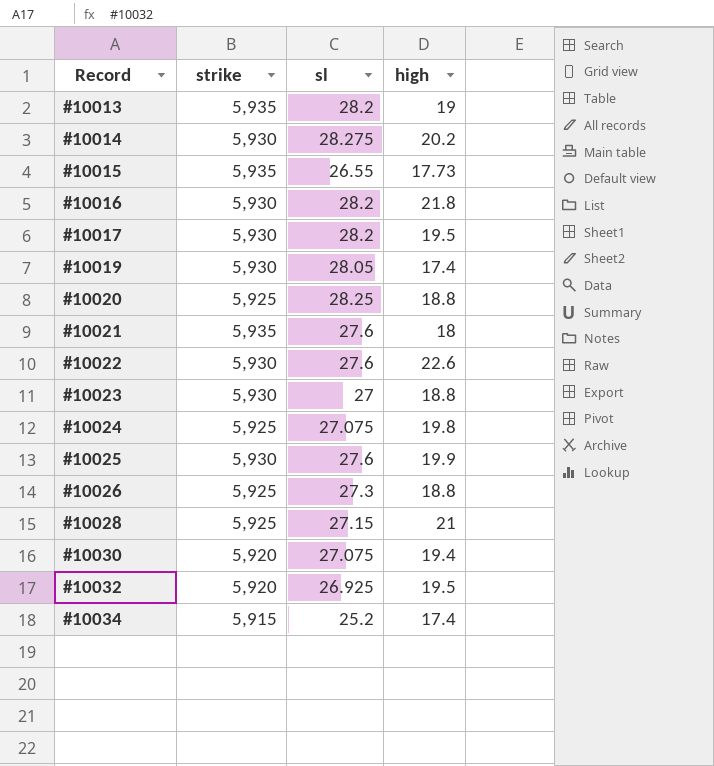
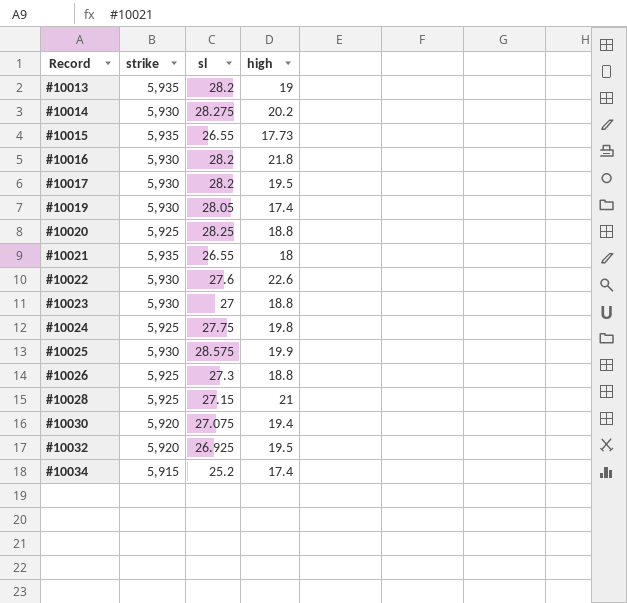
#10021 | sl: 27.6 -> 26.55
#10024 | sl: 27.075 -> 27.75
#10025 | sl: 27.6 -> 28.575

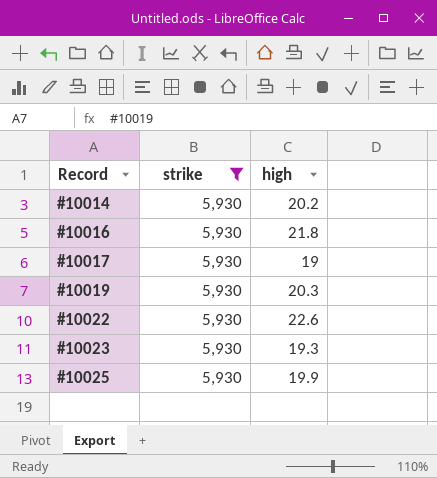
filter: none -> strike = 5,930
column sl | position: 3 -> none
#10017 | high: 19.5 -> 19
#10019 | high: 17.4 -> 20.3
#10023 | high: 18.8 -> 19.3

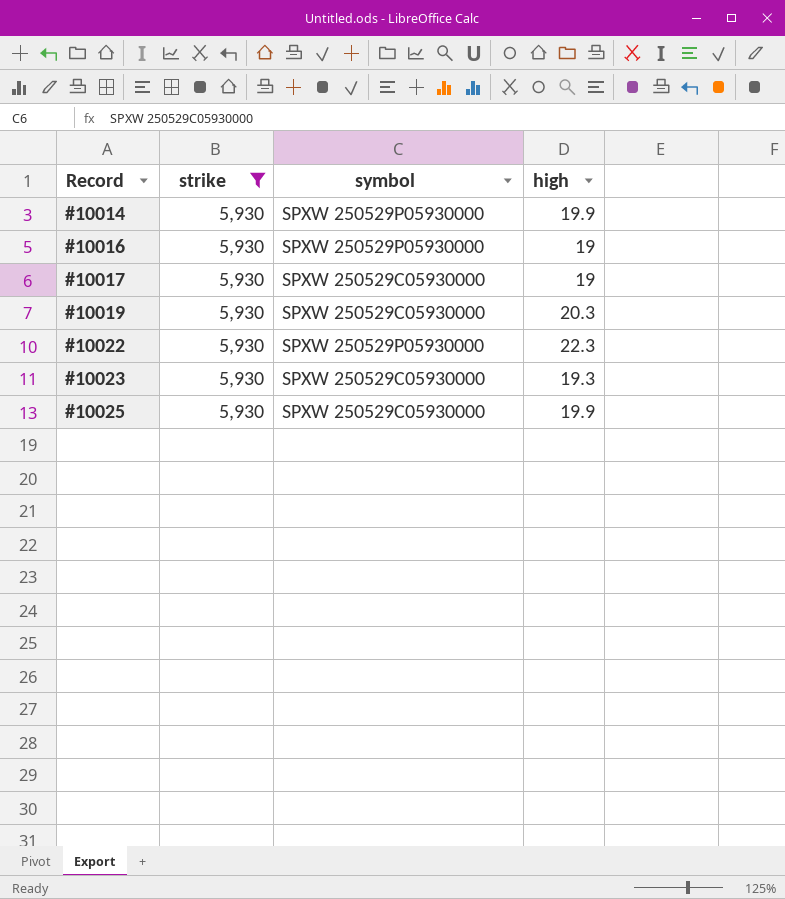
column symbol | position: none -> 3
#10014 | high: 20.2 -> 19.9
#10016 | high: 21.8 -> 19
#10022 | high: 22.6 -> 22.3

